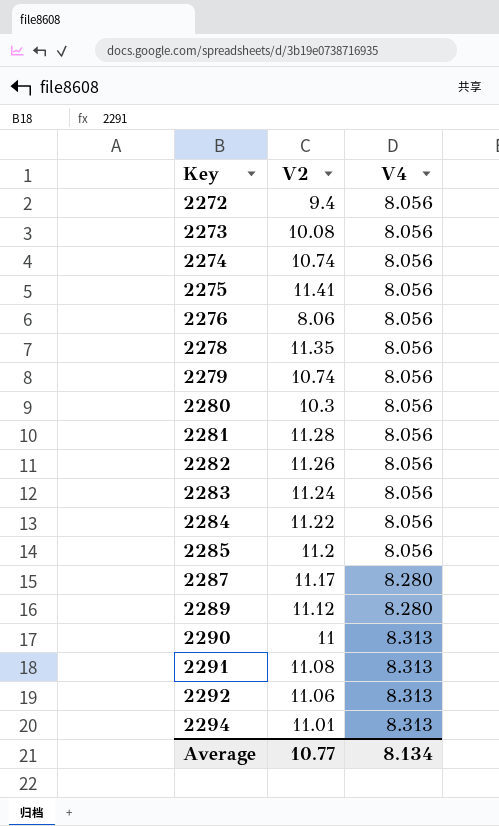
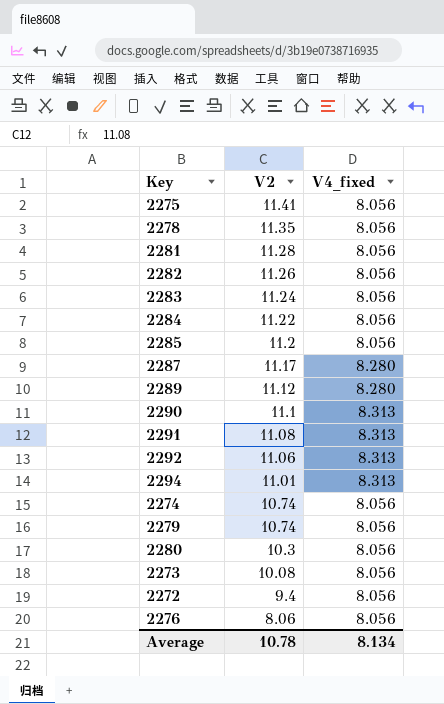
row order: Key ascending -> V2 descending
column name: V4 -> V4_fixed
2290 | V2: 11 -> 11.1
Average | V2: 10.77 -> 10.78

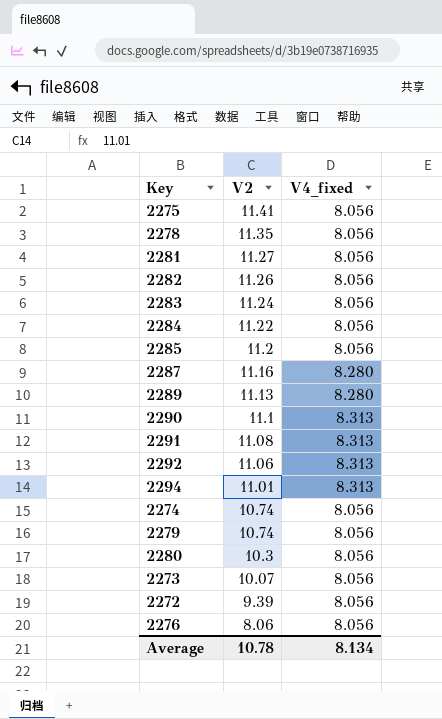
2281 | V2: 11.28 -> 11.27
2287 | V2: 11.17 -> 11.16
2289 | V2: 11.12 -> 11.13
2273 | V2: 10.08 -> 10.07
2272 | V2: 9.4 -> 9.39

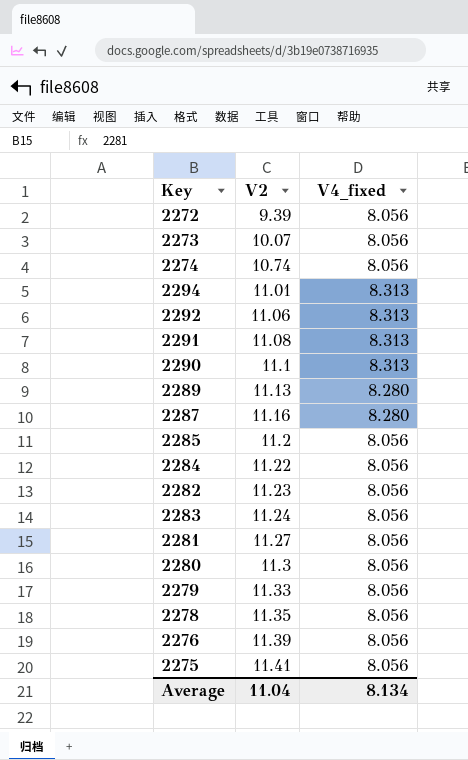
row order: V2 descending -> V2 ascending
2282 | V2: 11.26 -> 11.23
2280 | V2: 10.3 -> 11.3
2279 | V2: 10.74 -> 11.33
2276 | V2: 8.06 -> 11.39
Average | V2: 10.78 -> 11.04

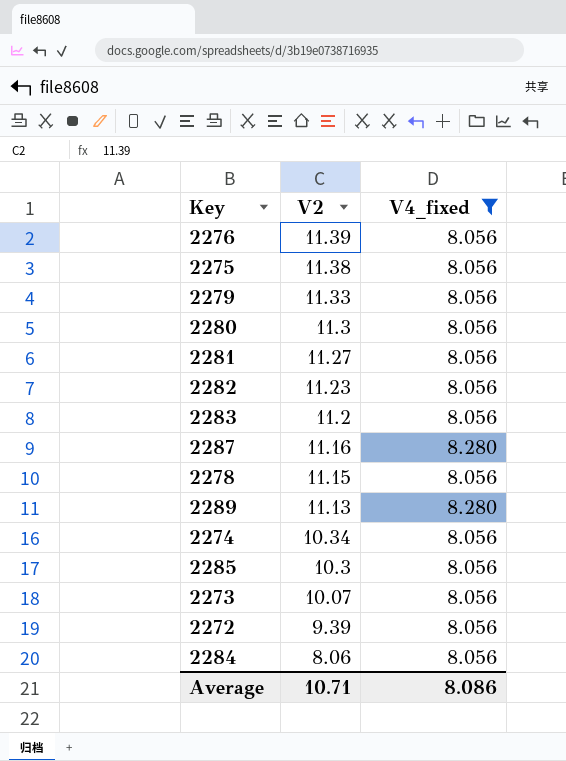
filter: none -> V4_fixed != 8.313
row order: V2 ascending -> V2 descending
2275 | V2: 11.41 -> 11.38
2283 | V2: 11.24 -> 11.2
2278 | V2: 11.35 -> 11.15
2274 | V2: 10.74 -> 10.34
2285 | V2: 11.2 -> 10.3
2284 | V2: 11.22 -> 8.06
Average | V2: 11.04 -> 10.71
Average | V4_fixed: 8.134 -> 8.086

